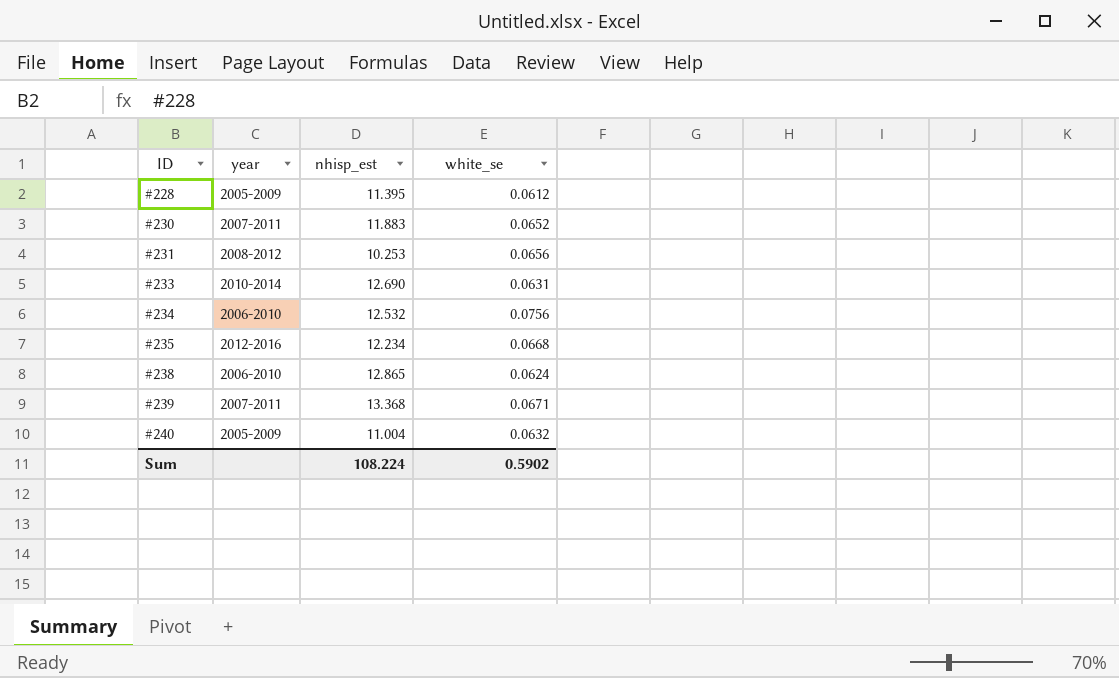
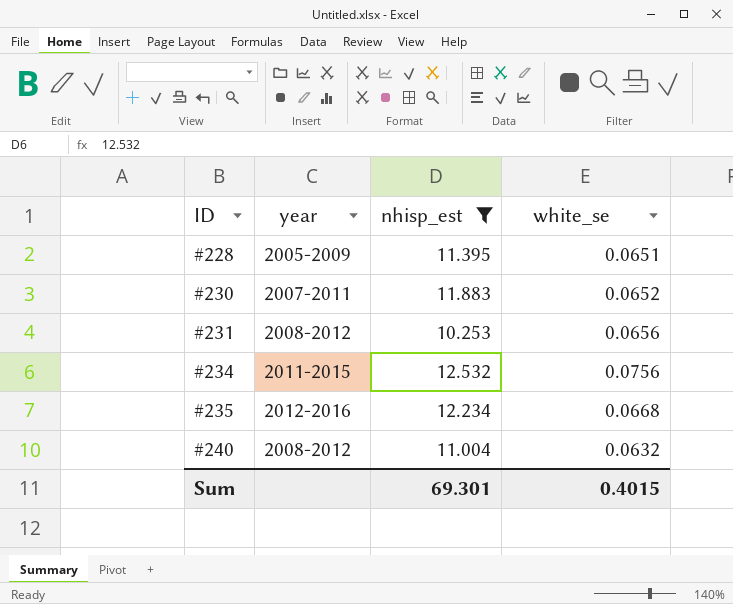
filter: none -> nhisp_est <= 12.532
#228 | white_se: 0.0612 -> 0.0651
#234 | year: 2006-2010 -> 2011-2015
#240 | year: 2005-2009 -> 2008-2012
Sum | nhisp_est: 108.224 -> 69.301
Sum | white_se: 0.5902 -> 0.4015

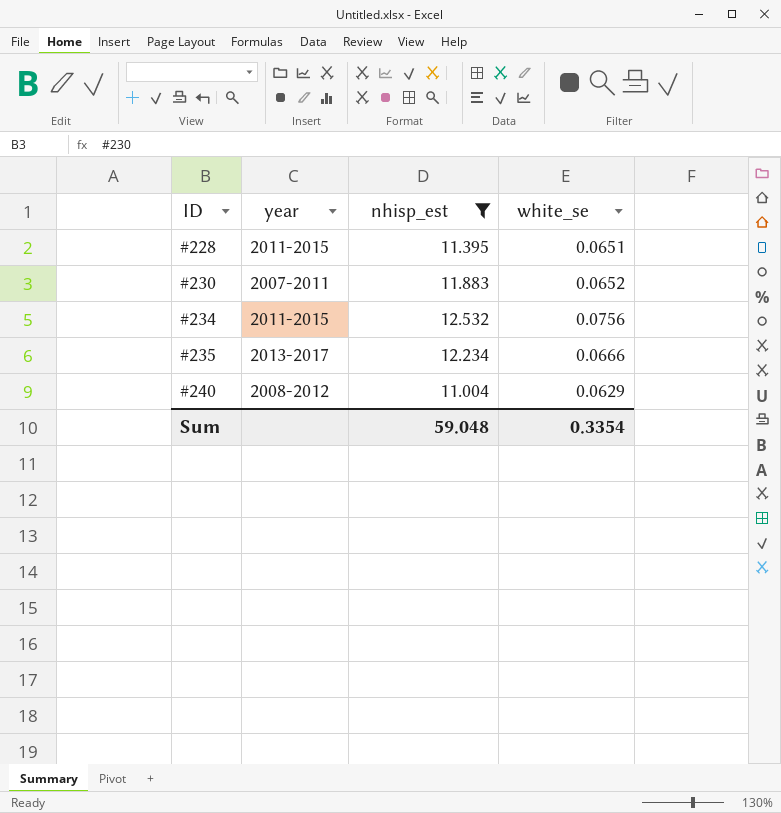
row #231: 2008-2012 | 10.253 | 0.0656 -> none
#228 | year: 2005-2009 -> 2011-2015
#235 | year: 2012-2016 -> 2013-2017
#235 | white_se: 0.0668 -> 0.0666
#240 | white_se: 0.0632 -> 0.0629
Sum | nhisp_est: 69.301 -> 59.048
Sum | white_se: 0.4015 -> 0.3354

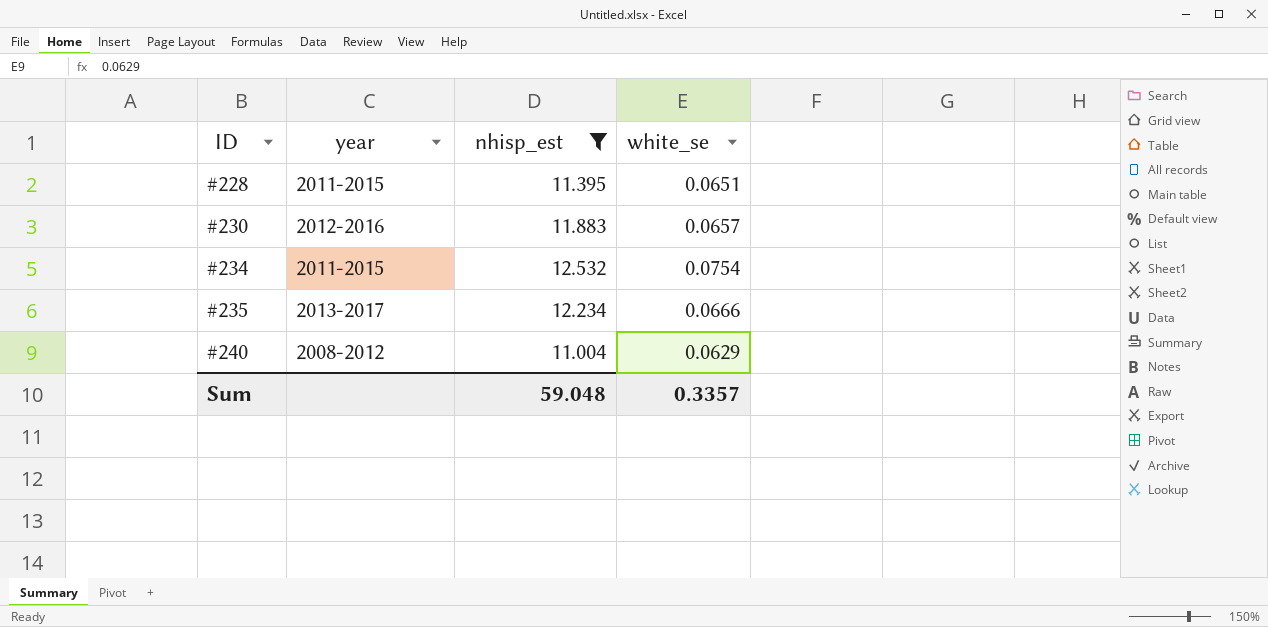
#230 | year: 2007-2011 -> 2012-2016
#230 | white_se: 0.0652 -> 0.0657
#234 | white_se: 0.0756 -> 0.0754
Sum | white_se: 0.3354 -> 0.3357

